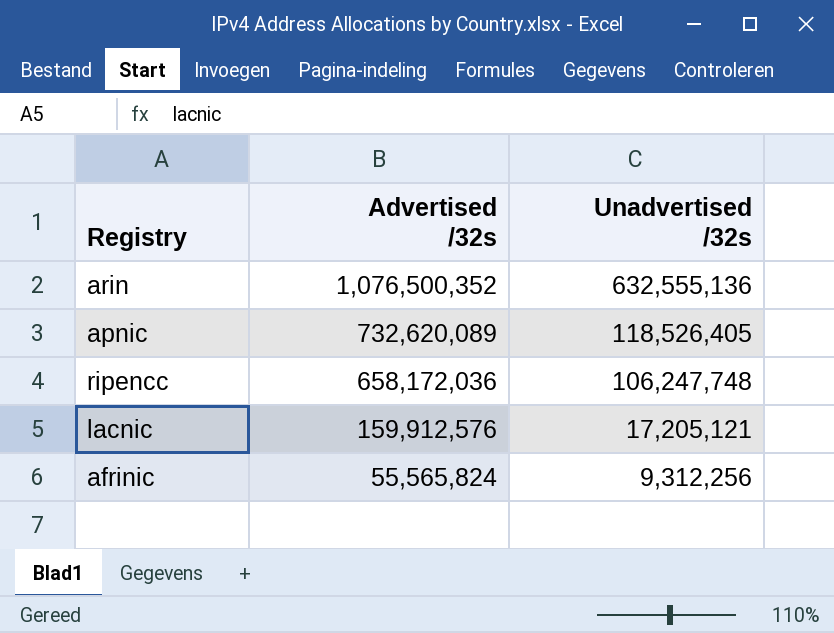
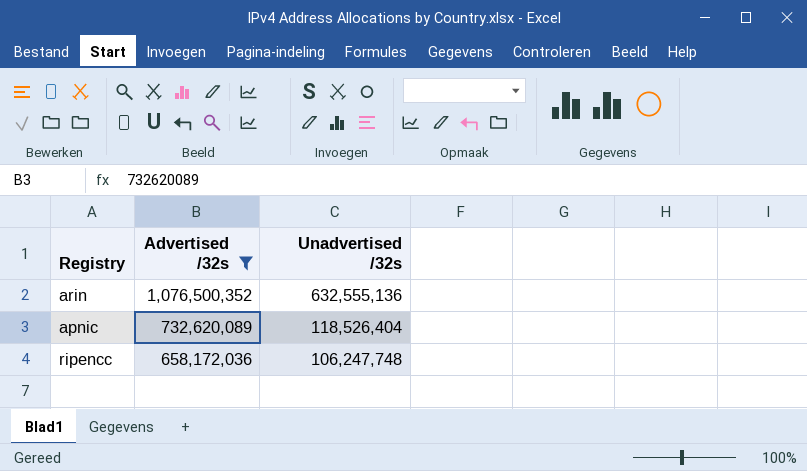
filter: none -> Advertised /32s >= 658,172,036
apnic | Unadvertised /32s: 118,526,405 -> 118,526,404

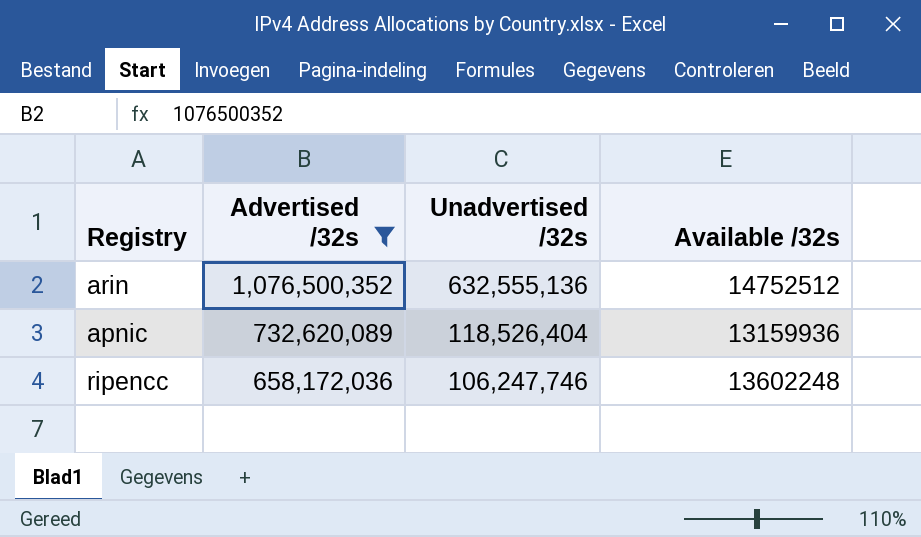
column Available /32s | position: none -> 4
ripencc | Unadvertised /32s: 106,247,748 -> 106,247,746

